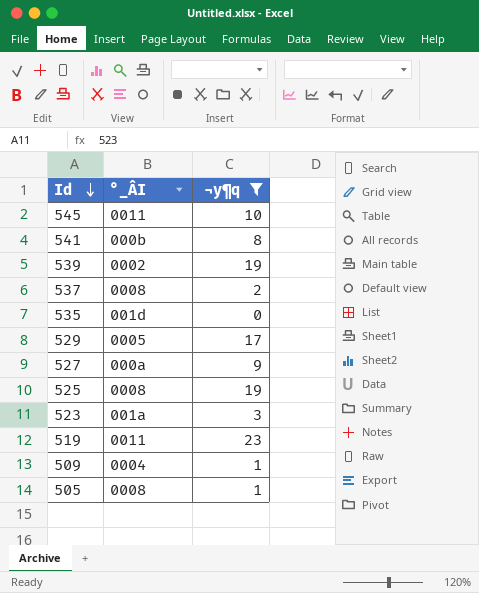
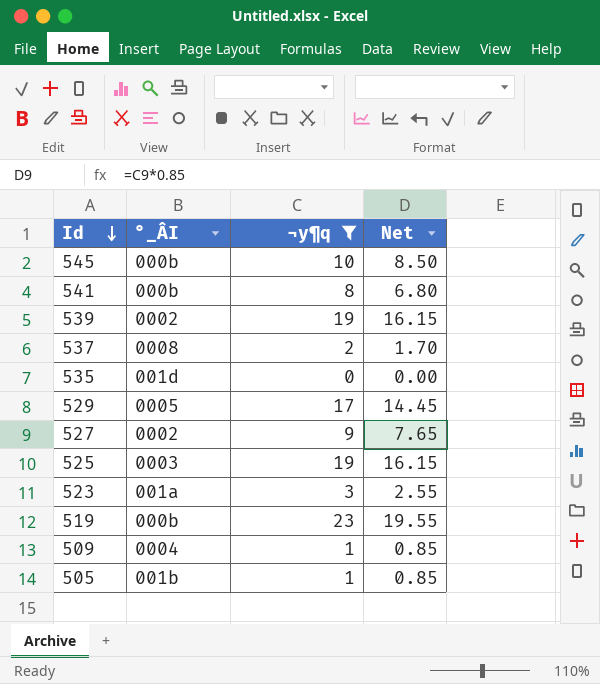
column Net | formula: none -> [¬y¶q] * 0.85
545 | °_ÂI: 0011 -> 000b
527 | °_ÂI: 000a -> 0002
525 | °_ÂI: 0008 -> 0003
519 | °_ÂI: 0011 -> 000b
505 | °_ÂI: 0008 -> 001b

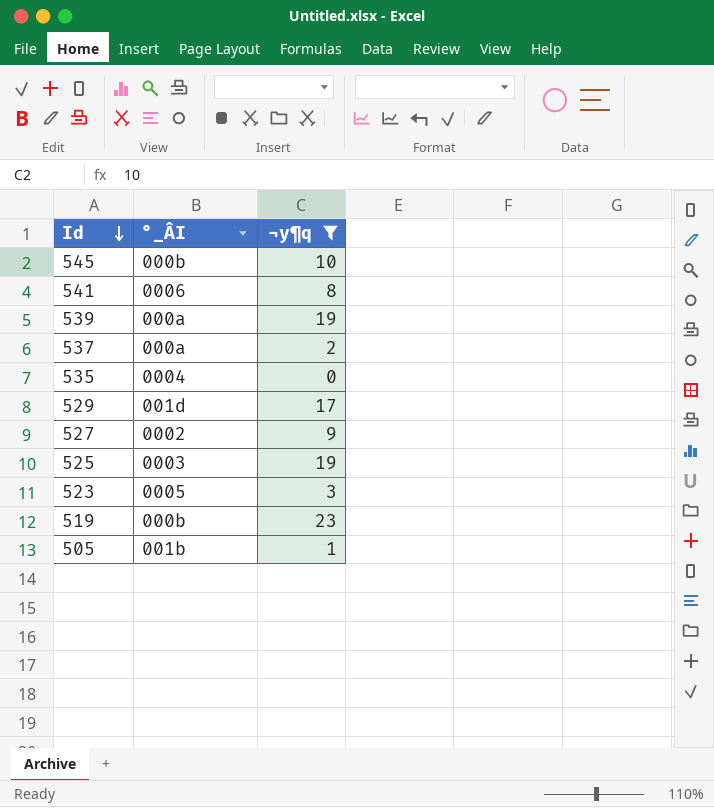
column Net | formula: [¬y¶q] * 0.85 -> none
row 509: 0004 | 1 | 0.85 -> none
541 | °_ÂI: 000b -> 0006
539 | °_ÂI: 0002 -> 000a
537 | °_ÂI: 0008 -> 000a
535 | °_ÂI: 001d -> 0004
529 | °_ÂI: 0005 -> 001d
523 | °_ÂI: 001a -> 0005

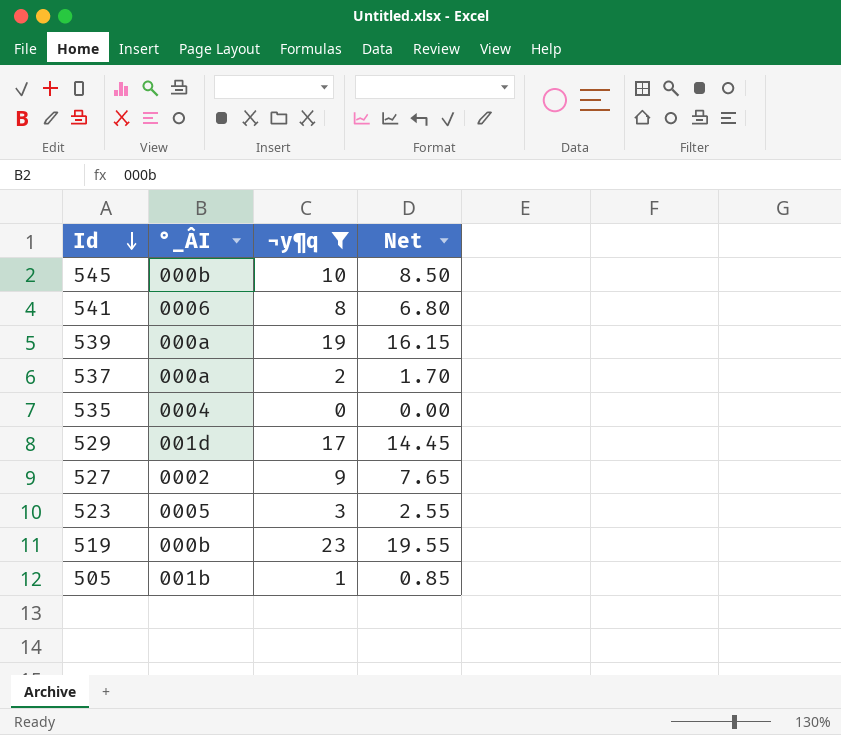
column Net | formula: none -> [¬y¶q] * 0.85
row 525: 0003 | 19 -> none

